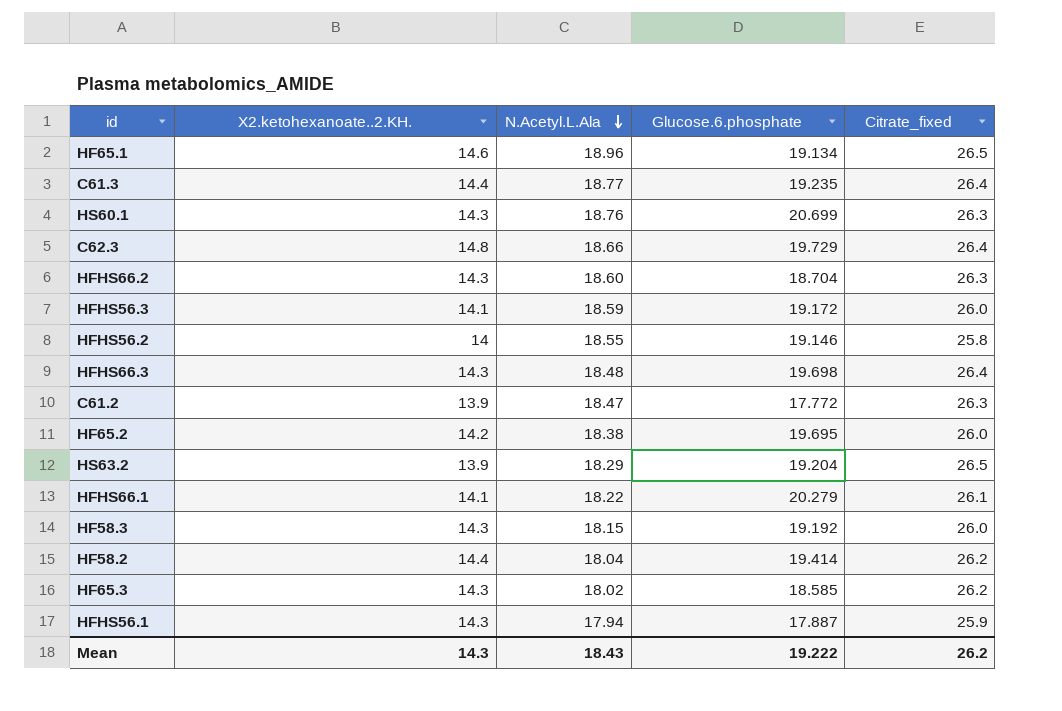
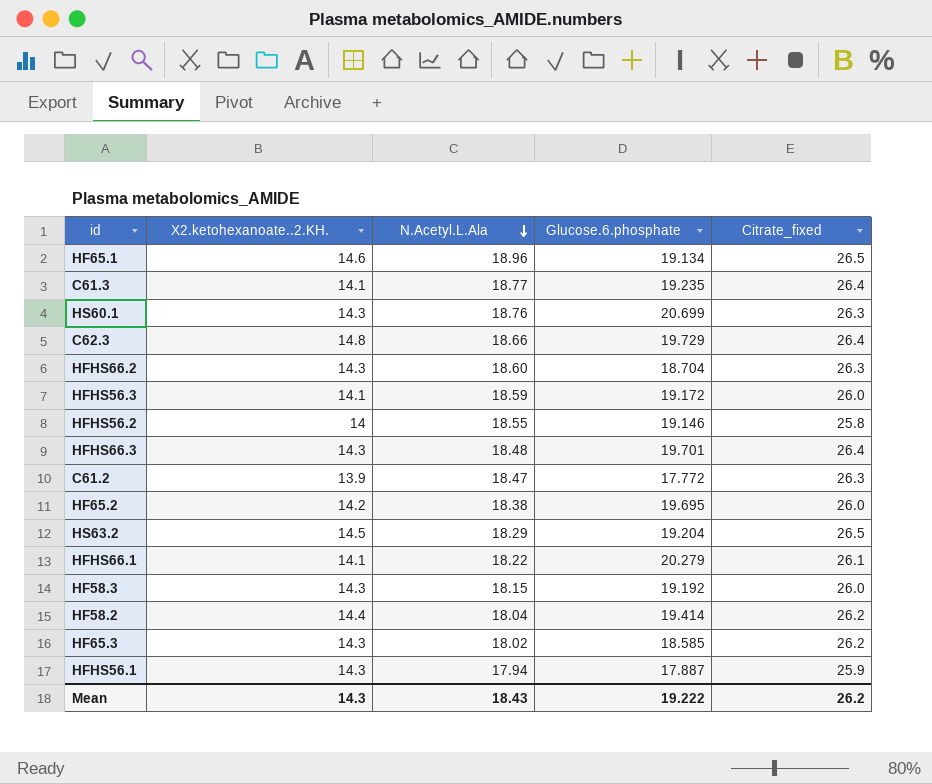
C61.3 | X2.ketohexanoate..2.KH.: 14.4 -> 14.1
HFHS66.3 | Glucose.6.phosphate: 19.698 -> 19.701
HS63.2 | X2.ketohexanoate..2.KH.: 13.9 -> 14.5

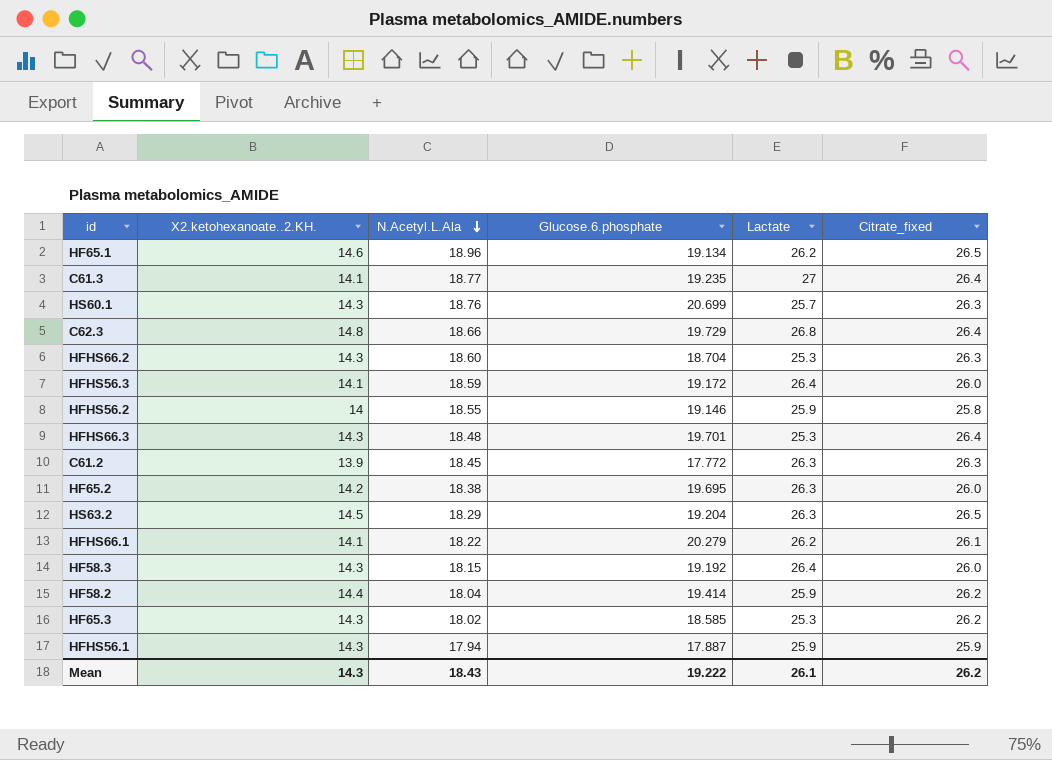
column Lactate | position: none -> 5
C61.2 | N.Acetyl.L.Ala: 18.47 -> 18.45

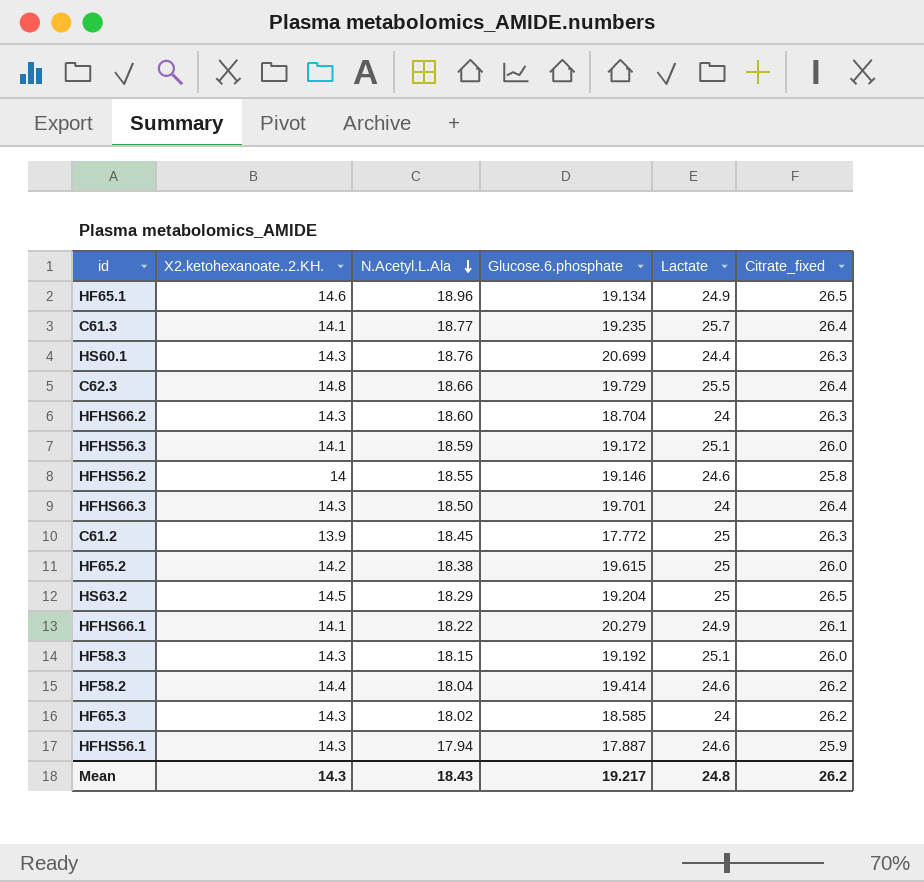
HF65.1 | Lactate: 26.2 -> 24.9
C61.3 | Lactate: 27 -> 25.7
HS60.1 | Lactate: 25.7 -> 24.4
C62.3 | Lactate: 26.8 -> 25.5
HFHS66.2 | Lactate: 25.3 -> 24
HFHS56.3 | Lactate: 26.4 -> 25.1
HFHS56.2 | Lactate: 25.9 -> 24.6
HFHS66.3 | N.Acetyl.L.Ala: 18.48 -> 18.50
HFHS66.3 | Lactate: 25.3 -> 24
C61.2 | Lactate: 26.3 -> 25
HF65.2 | Glucose.6.phosphate: 19.695 -> 19.615
HF65.2 | Lactate: 26.3 -> 25
HS63.2 | Lactate: 26.3 -> 25
HFHS66.1 | Lactate: 26.2 -> 24.9
HF58.3 | Lactate: 26.4 -> 25.1
HF58.2 | Lactate: 25.9 -> 24.6
HF65.3 | Lactate: 25.3 -> 24
HFHS56.1 | Lactate: 25.9 -> 24.6
Mean | Glucose.6.phosphate: 19.222 -> 19.217
Mean | Lactate: 26.1 -> 24.8

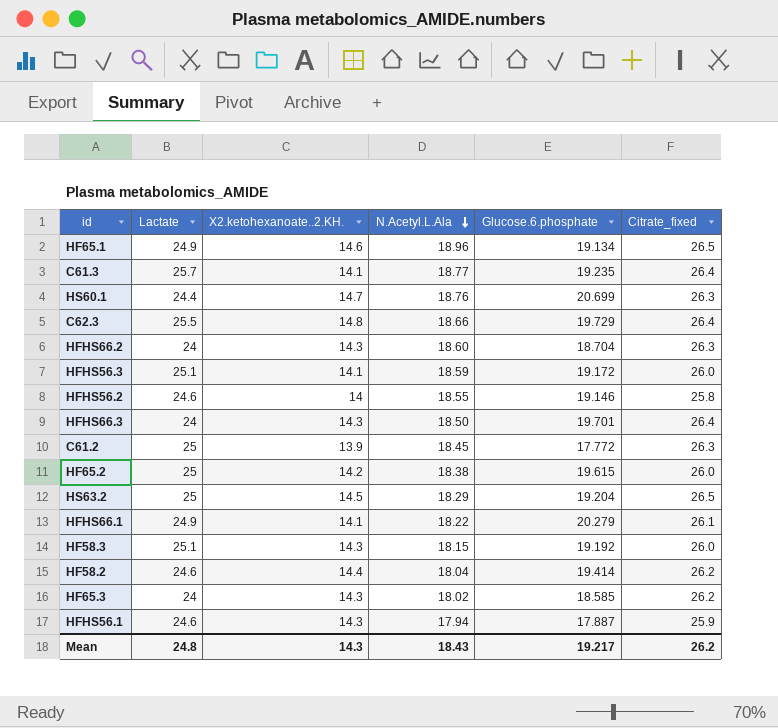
column Lactate | position: 5 -> 2
HS60.1 | X2.ketohexanoate..2.KH.: 14.3 -> 14.7

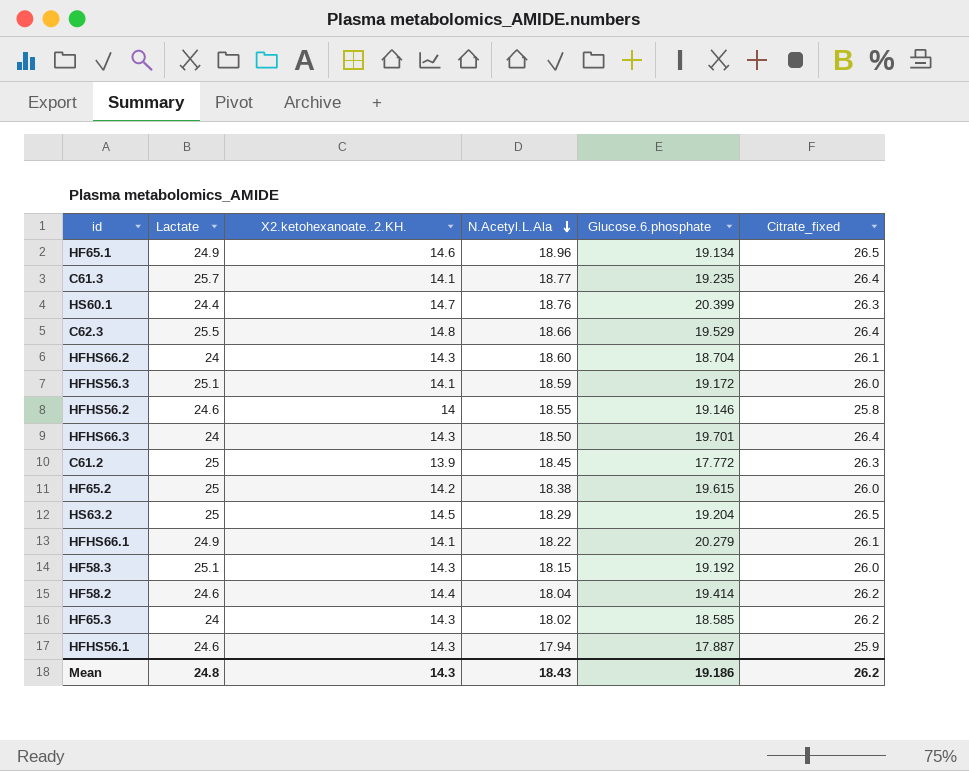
HS60.1 | Glucose.6.phosphate: 20.699 -> 20.399
C62.3 | Glucose.6.phosphate: 19.729 -> 19.529
HFHS66.2 | Citrate_fixed: 26.3 -> 26.1
Mean | Glucose.6.phosphate: 19.217 -> 19.186

